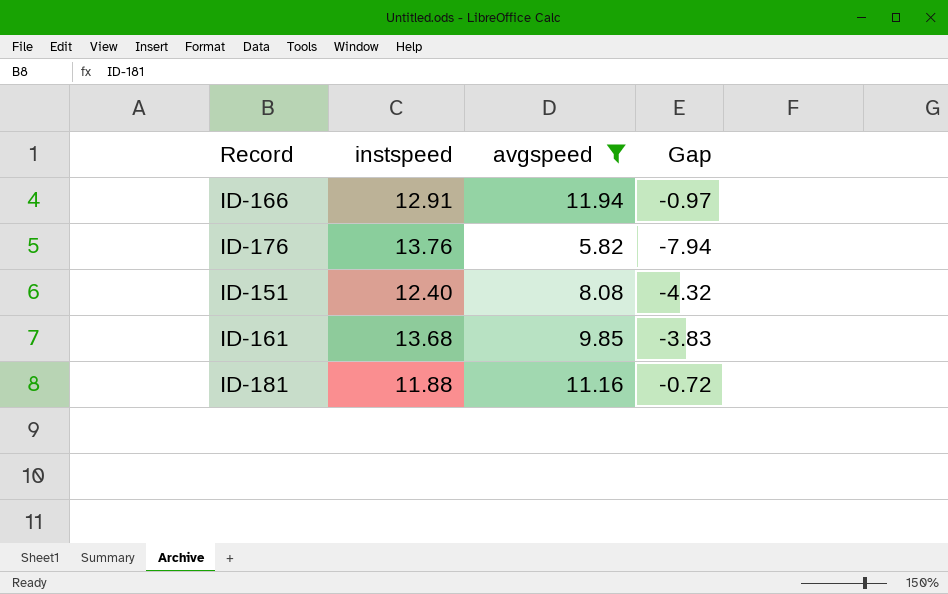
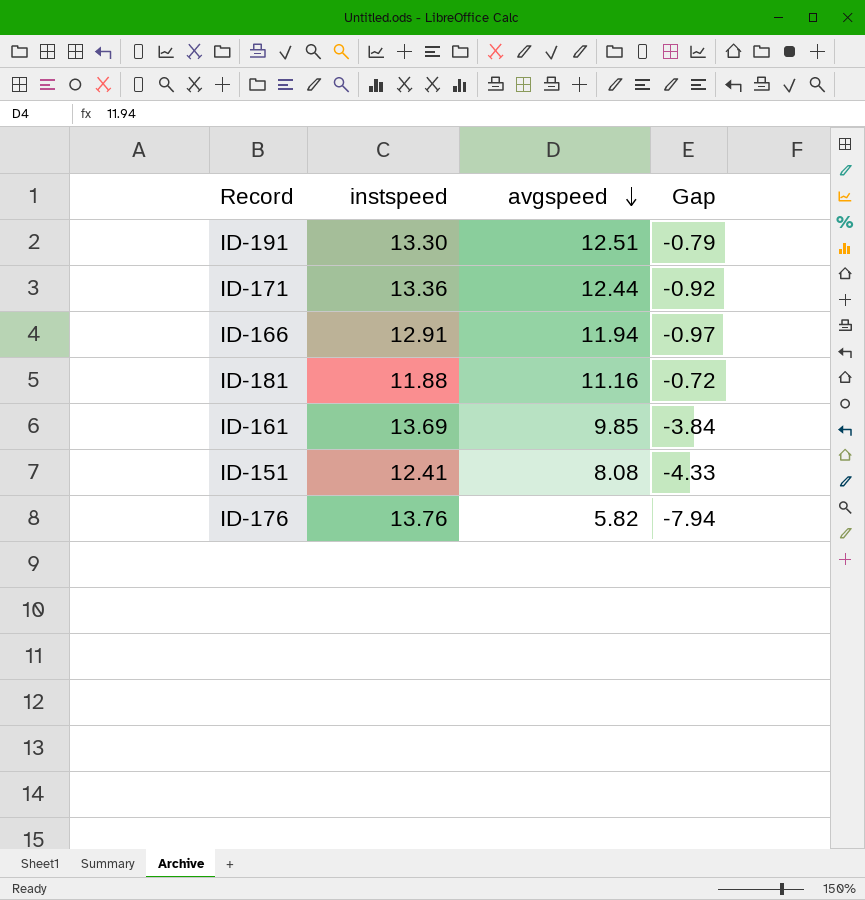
filter: avgspeed <= 11.94 -> none
row order: none -> avgspeed descending
ID-161 | instspeed: 13.68 -> 13.69
ID-161 | Gap: -3.83 -> -3.84
ID-151 | instspeed: 12.40 -> 12.41
ID-151 | Gap: -4.32 -> -4.33

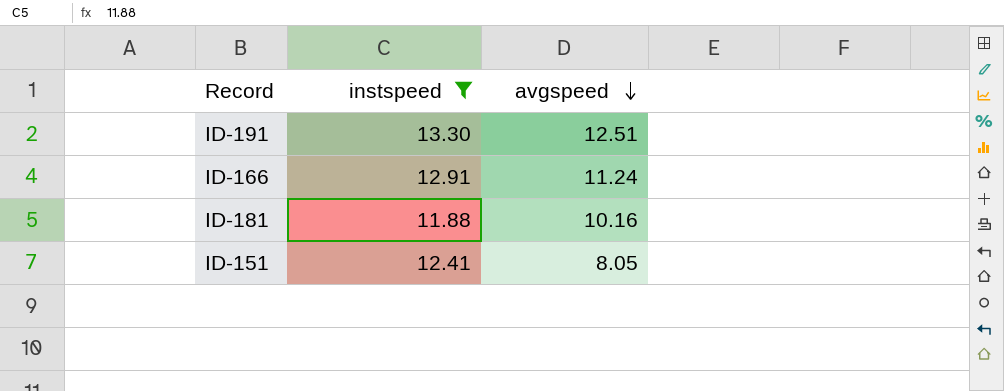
filter: none -> instspeed <= 13.30
column Gap | formula: [avgspeed] - [instspeed] -> none
ID-166 | avgspeed: 11.94 -> 11.24
ID-181 | avgspeed: 11.16 -> 10.16
ID-151 | avgspeed: 8.08 -> 8.05

